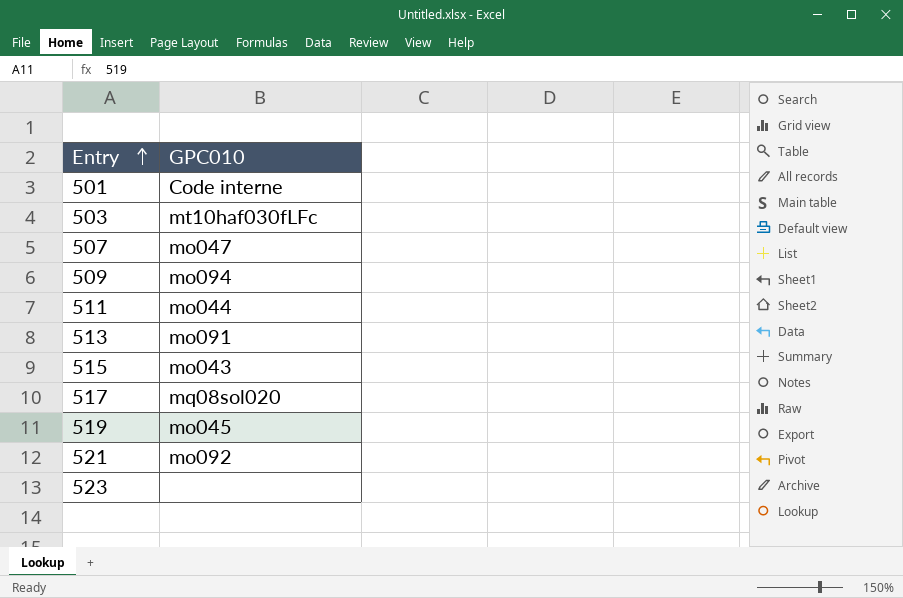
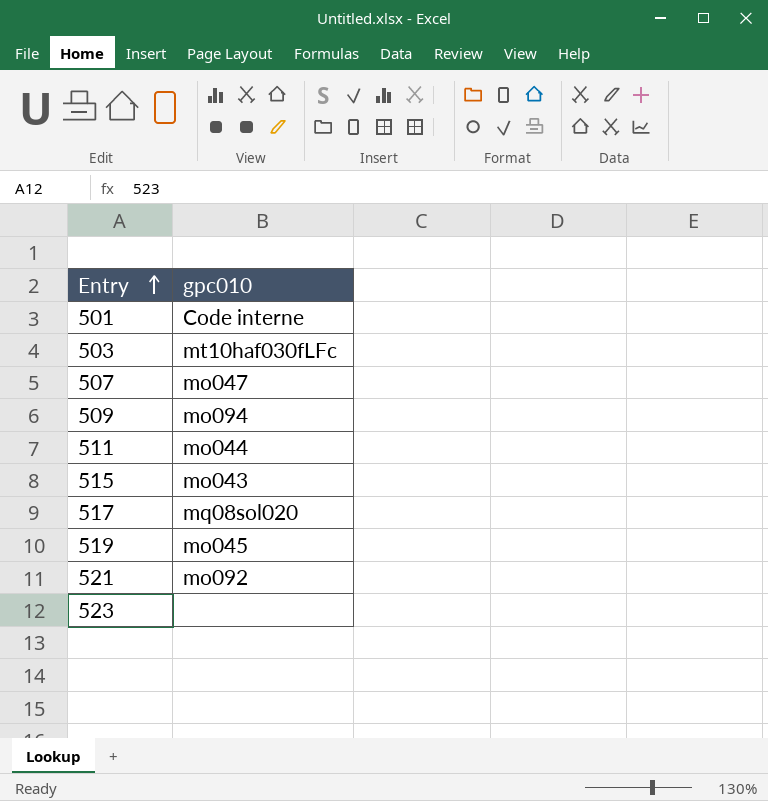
column name: GPC010 -> gpc010
row 513: mo091 -> none

